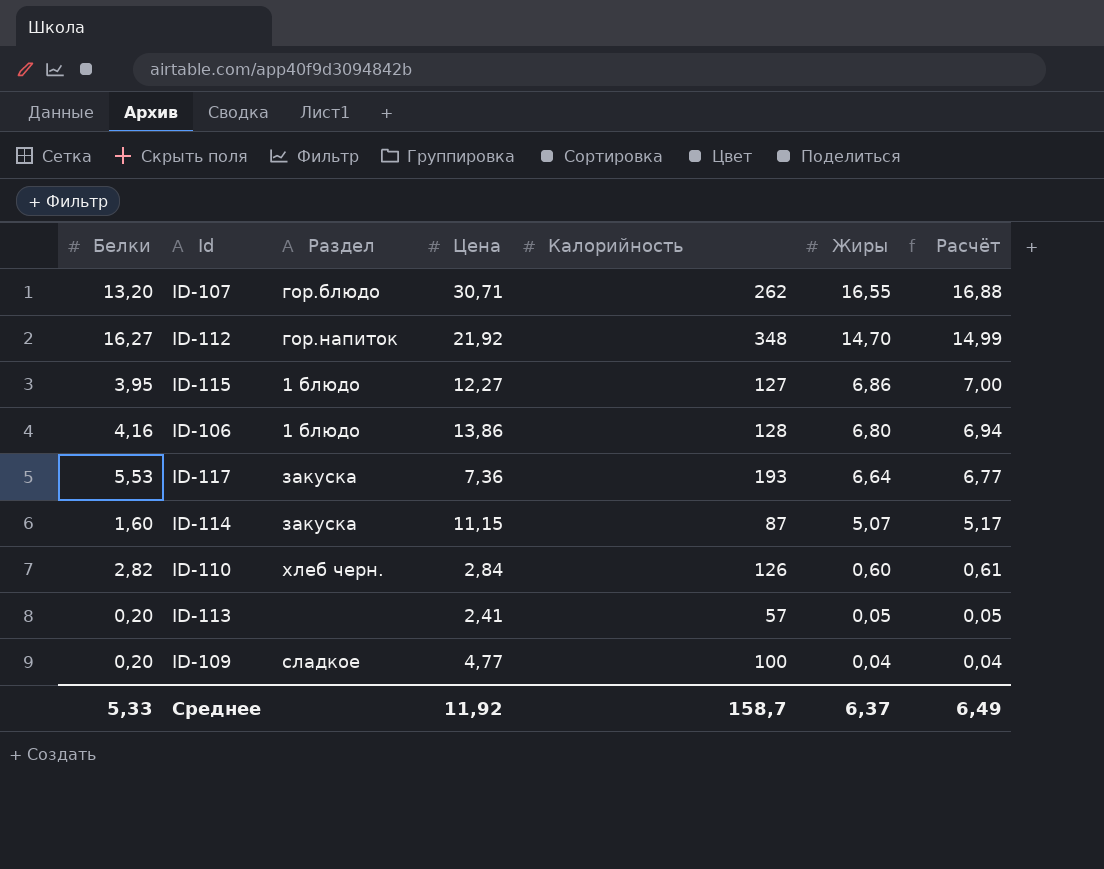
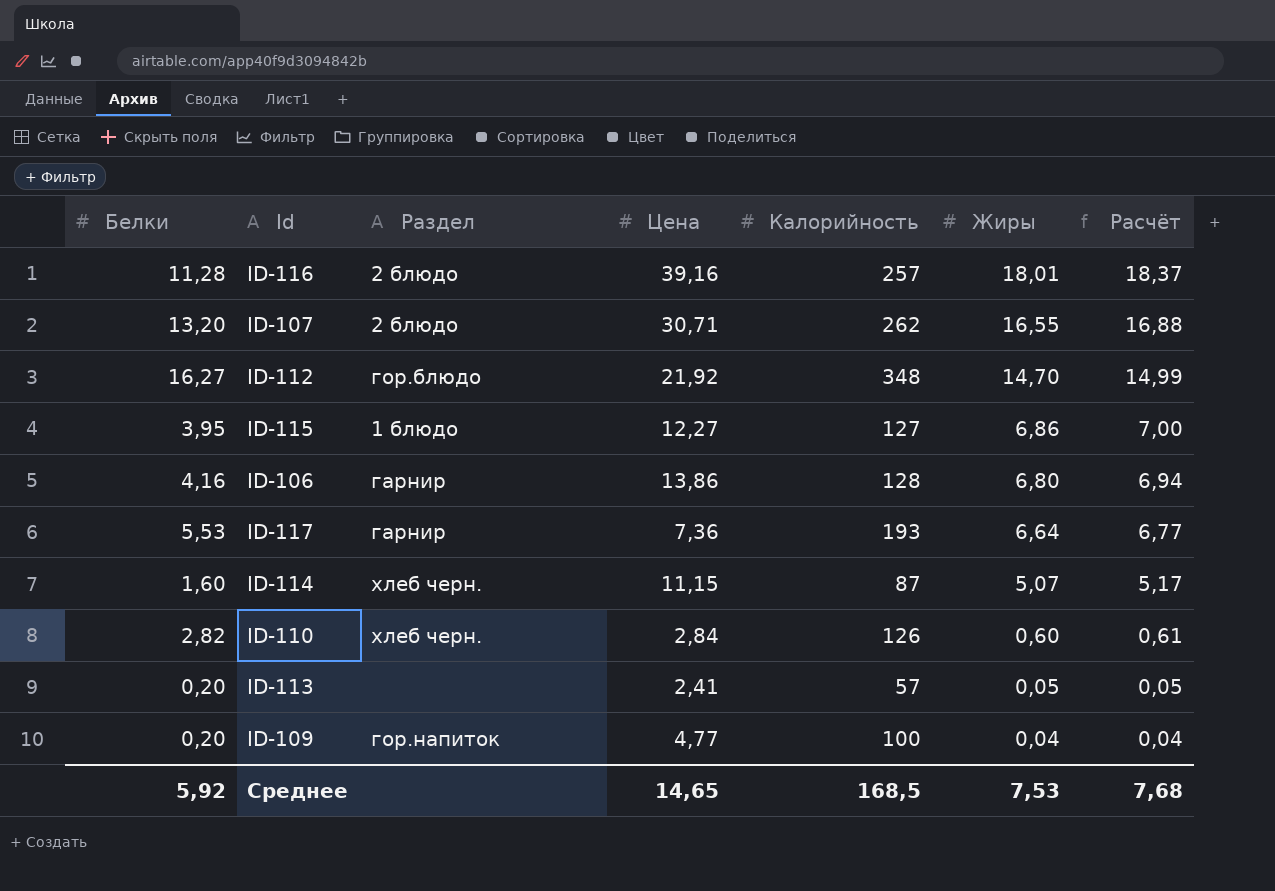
row ID-116: none -> 11,28 | 2 блюдо | 39,16 | 257 | 18,01 | 18,37
ID-107 | Раздел: гор.блюдо -> 2 блюдо
ID-112 | Раздел: гор.напиток -> гор.блюдо
ID-106 | Раздел: 1 блюдо -> гарнир
ID-117 | Раздел: закуска -> гарнир
ID-114 | Раздел: закуска -> хлеб черн.
ID-109 | Раздел: сладкое -> гор.напиток
Среднее | Белки: 5,33 -> 5,92
Среднее | Цена: 11,92 -> 14,65
Среднее | Калорийность: 158,7 -> 168,5
Среднее | Жиры: 6,37 -> 7,53
Среднее | Расчёт: 6,49 -> 7,68

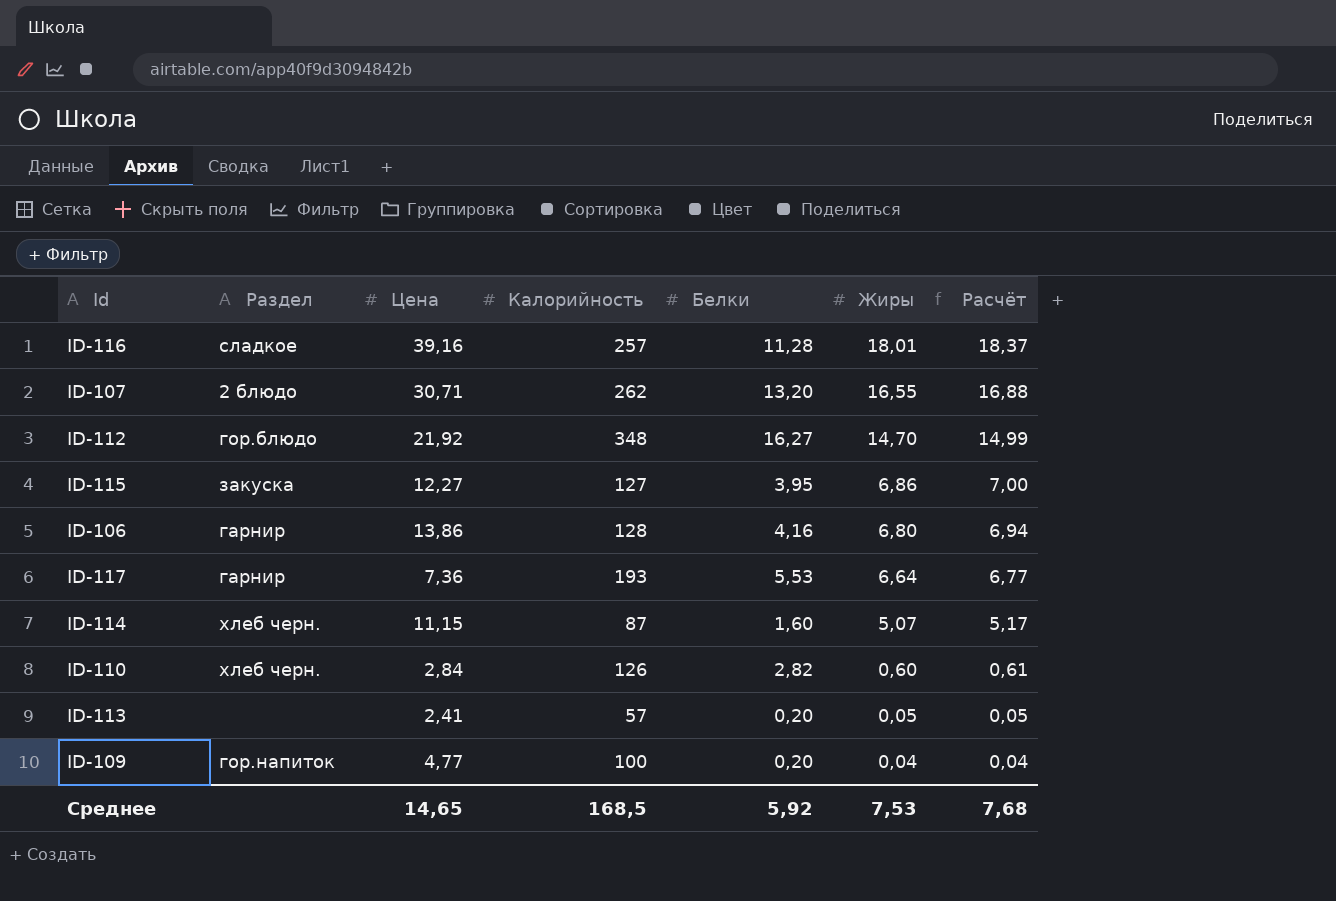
column Белки | position: 1 -> 5
ID-116 | Раздел: 2 блюдо -> сладкое
ID-115 | Раздел: 1 блюдо -> закуска

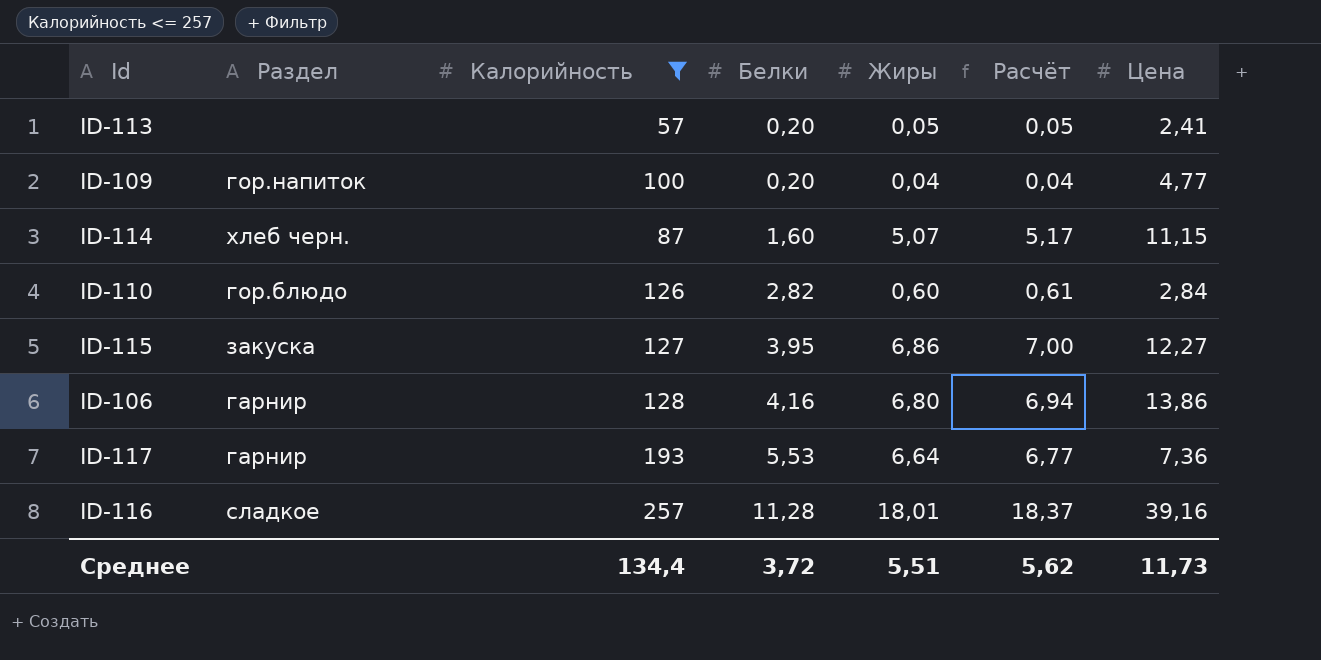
filter: none -> Калорийность <= 257
row order: Жиры descending -> Белки ascending
column Цена | position: 3 -> 7
ID-110 | Раздел: хлеб черн. -> гор.блюдо
Среднее | Калорийность: 168,5 -> 134,4
Среднее | Белки: 5,92 -> 3,72
Среднее | Жиры: 7,53 -> 5,51
Среднее | Расчёт: 7,68 -> 5,62
Среднее | Цена: 14,65 -> 11,73

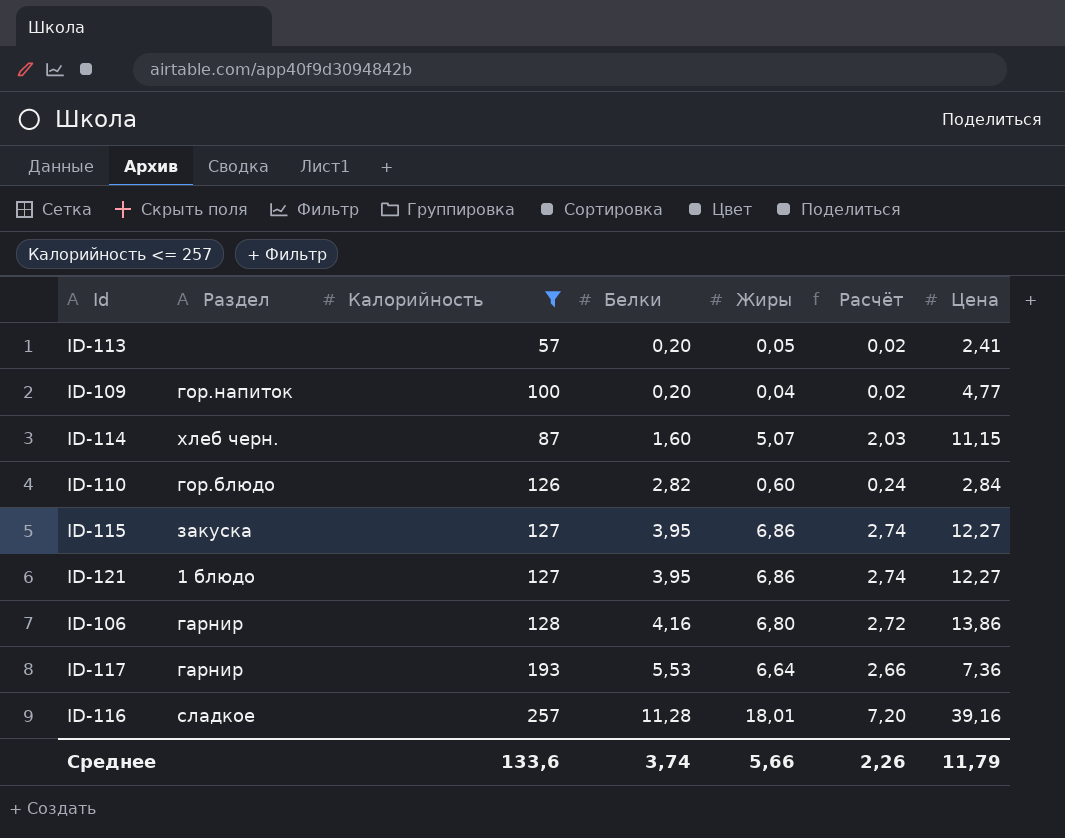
column Расчёт | formula: [Жиры] * 1,02 -> [Жиры] * 0,4
row ID-121: none -> 1 блюдо | 127 | 3,95 | 6,86 | 2,74 | 12,27
Среднее | Калорийность: 134,4 -> 133,6
Среднее | Белки: 3,72 -> 3,74
Среднее | Жиры: 5,51 -> 5,66
Среднее | Расчёт: 5,62 -> 2,26
Среднее | Цена: 11,73 -> 11,79

